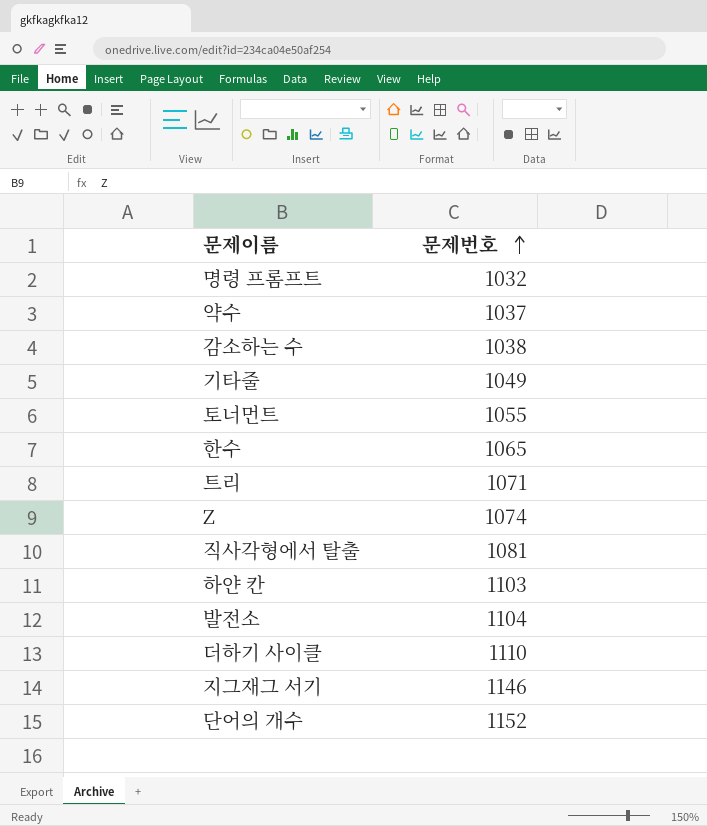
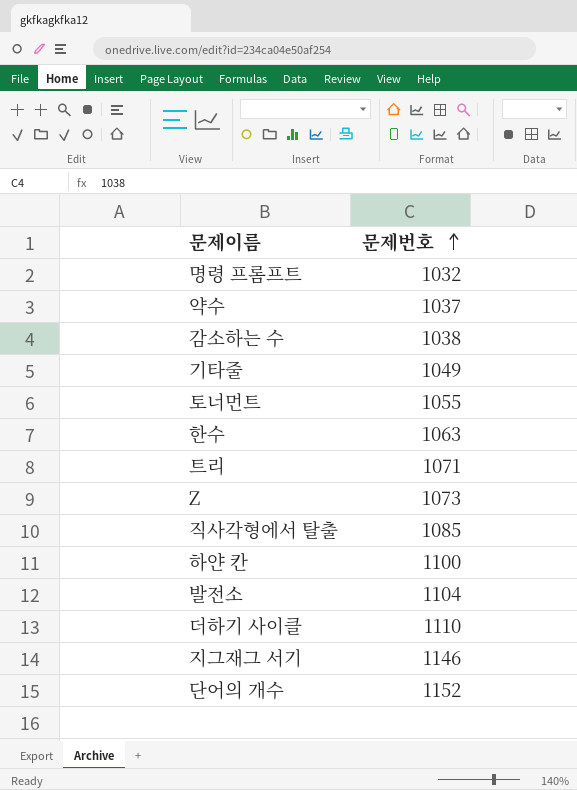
한수 | 문제번호: 1065 -> 1063
Z | 문제번호: 1074 -> 1073
직사각형에서 탈출 | 문제번호: 1081 -> 1085
하얀 칸 | 문제번호: 1103 -> 1100

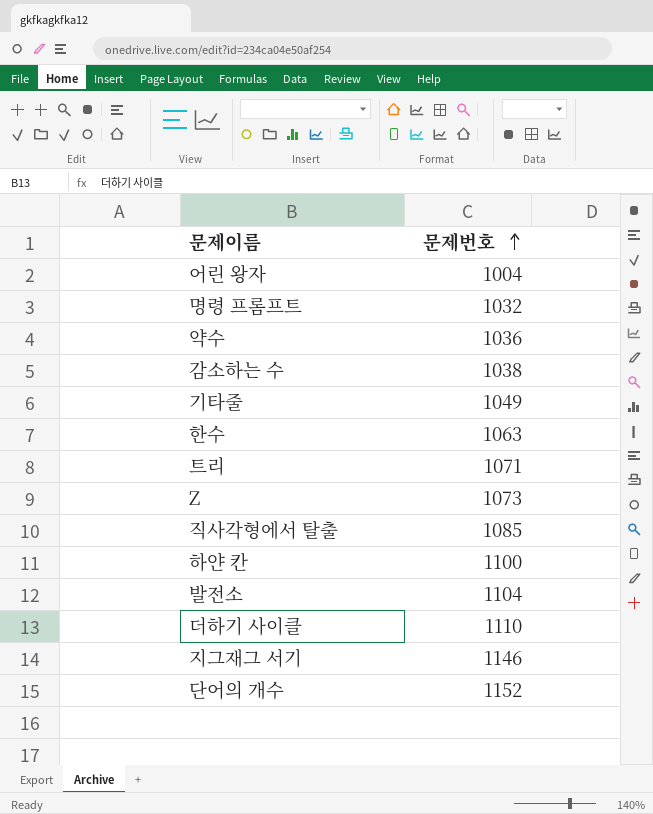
row 토너먼트: 1055 -> none
row 어린 왕자: none -> 1004
약수 | 문제번호: 1037 -> 1036

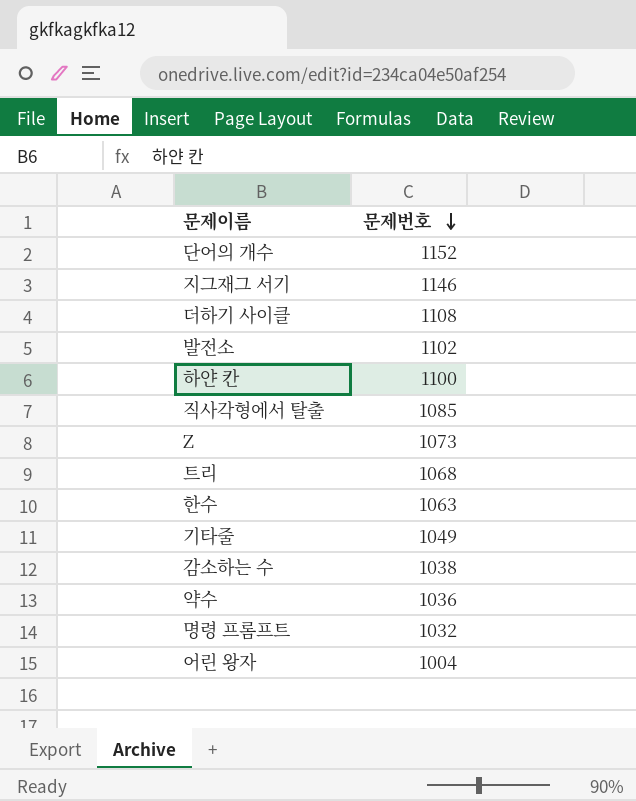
row order: 문제번호 ascending -> 문제번호 descending
더하기 사이클 | 문제번호: 1110 -> 1108
발전소 | 문제번호: 1104 -> 1102
트리 | 문제번호: 1071 -> 1068

